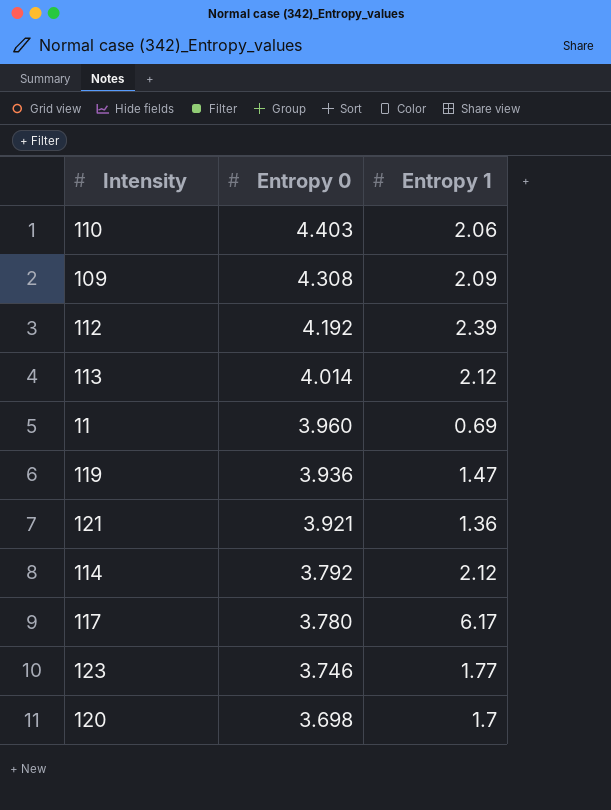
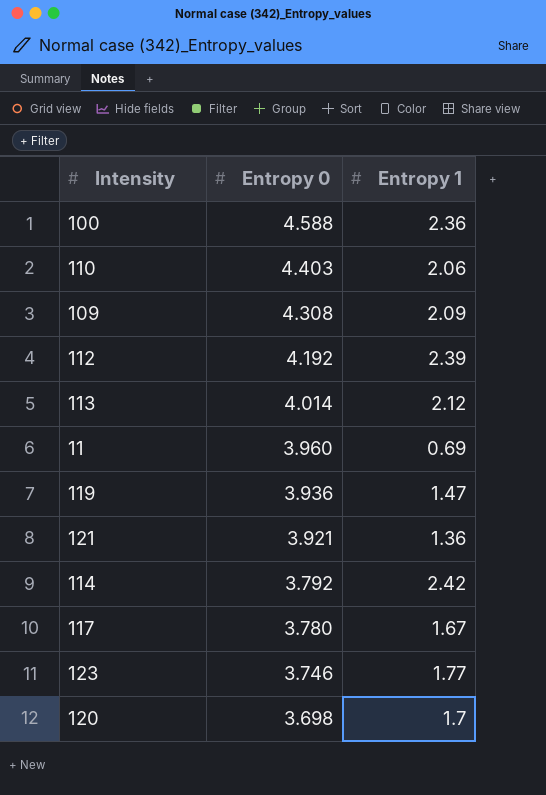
row 100: none -> 4.588 | 2.36
114 | Entropy 1: 2.12 -> 2.42
117 | Entropy 1: 6.17 -> 1.67

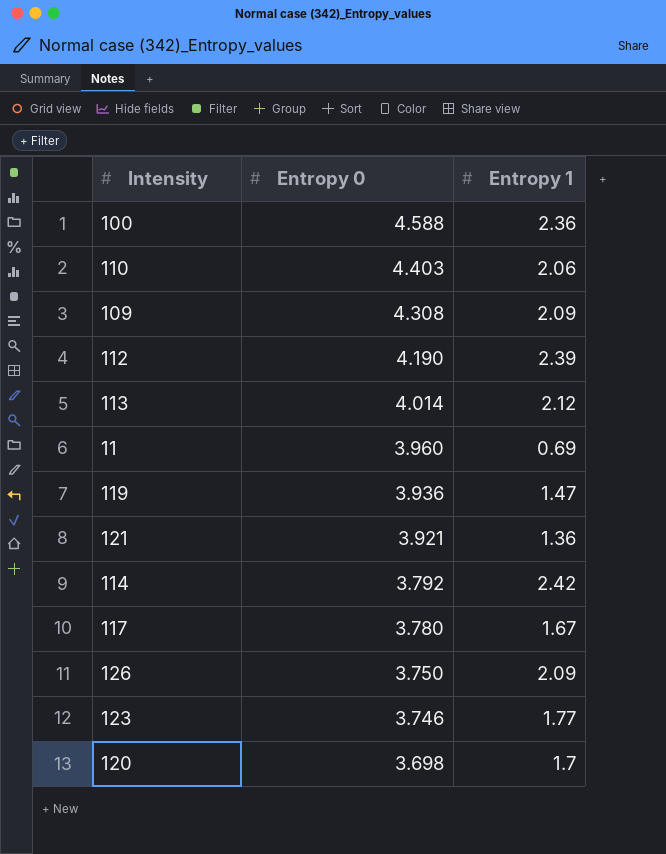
112 | Entropy 0: 4.192 -> 4.190
row 126: none -> 3.750 | 2.09

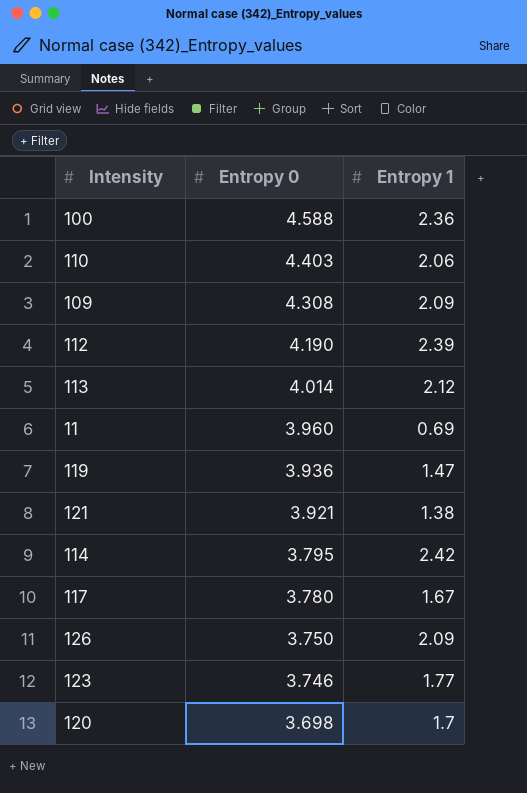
121 | Entropy 1: 1.36 -> 1.38
114 | Entropy 0: 3.792 -> 3.795

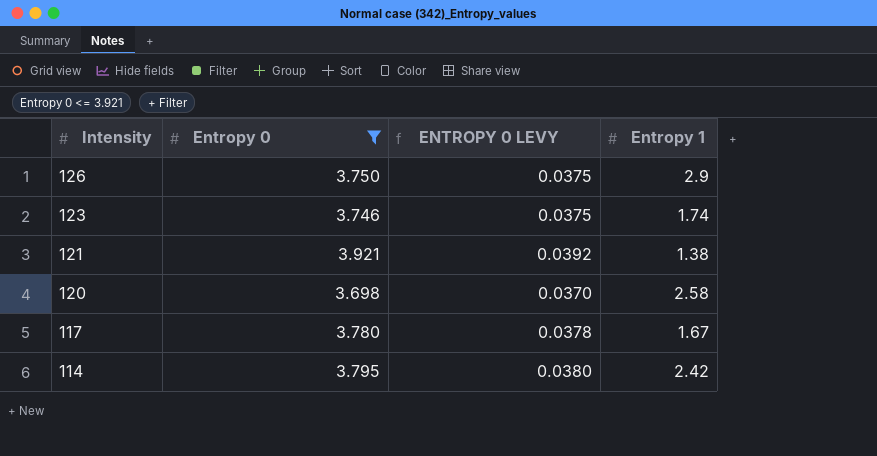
filter: none -> Entropy 0 <= 3.921
row order: Entropy 0 descending -> Intensity descending
column ENTROPY 0 LEVY | formula: none -> [Entropy 0] * 0.01
126 | Entropy 1: 2.09 -> 2.9
123 | Entropy 1: 1.77 -> 1.74
120 | Entropy 1: 1.7 -> 2.58

